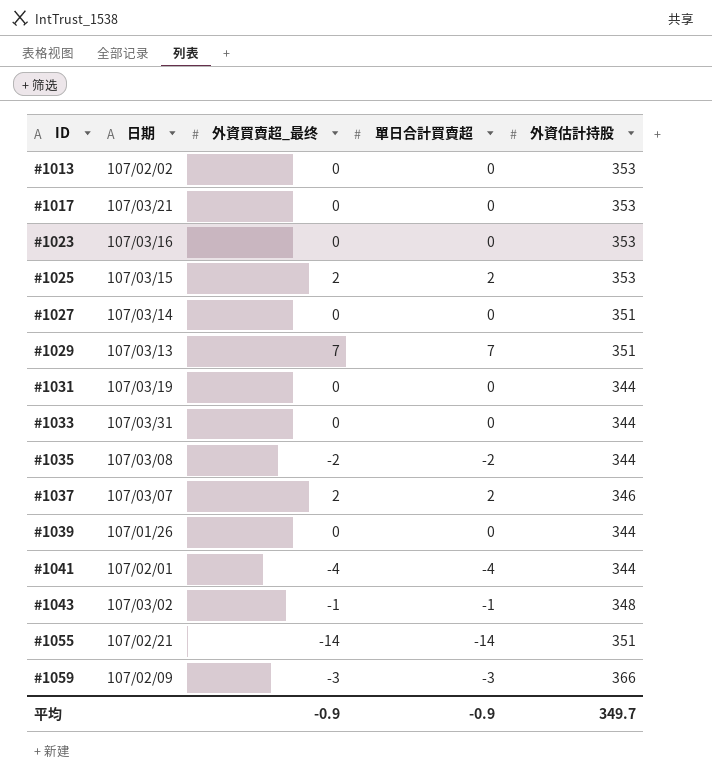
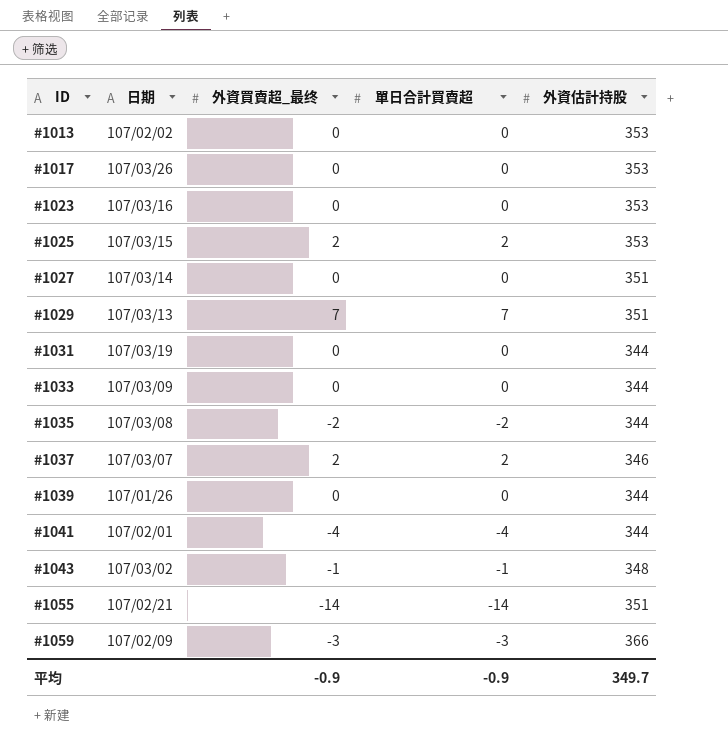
#1017 | 日期: 107/03/21 -> 107/03/26
#1033 | 日期: 107/03/31 -> 107/03/09

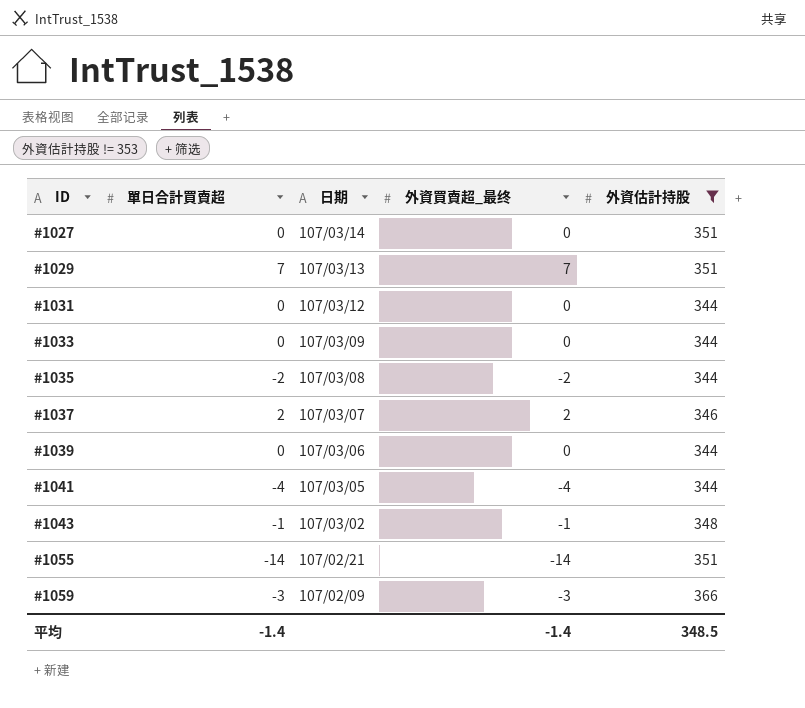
filter: none -> 外資估計持股 != 353
column 單日合計買賣超 | position: 4 -> 2
#1031 | 日期: 107/03/19 -> 107/03/12
#1039 | 日期: 107/01/26 -> 107/03/06
#1041 | 日期: 107/02/01 -> 107/03/05
平均 | 單日合計買賣超: -0.9 -> -1.4
平均 | 外資買賣超_最终: -0.9 -> -1.4
平均 | 外資估計持股: 349.7 -> 348.5

